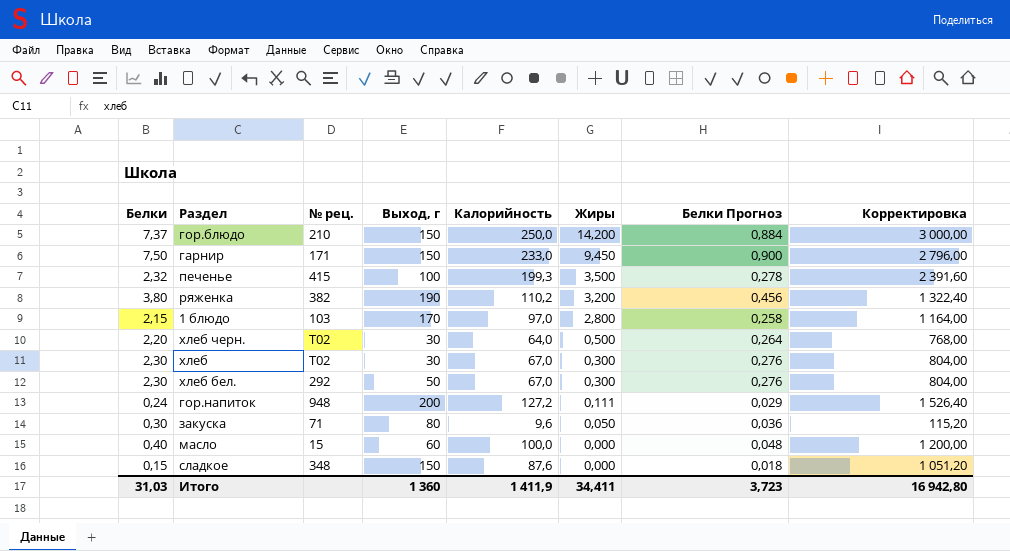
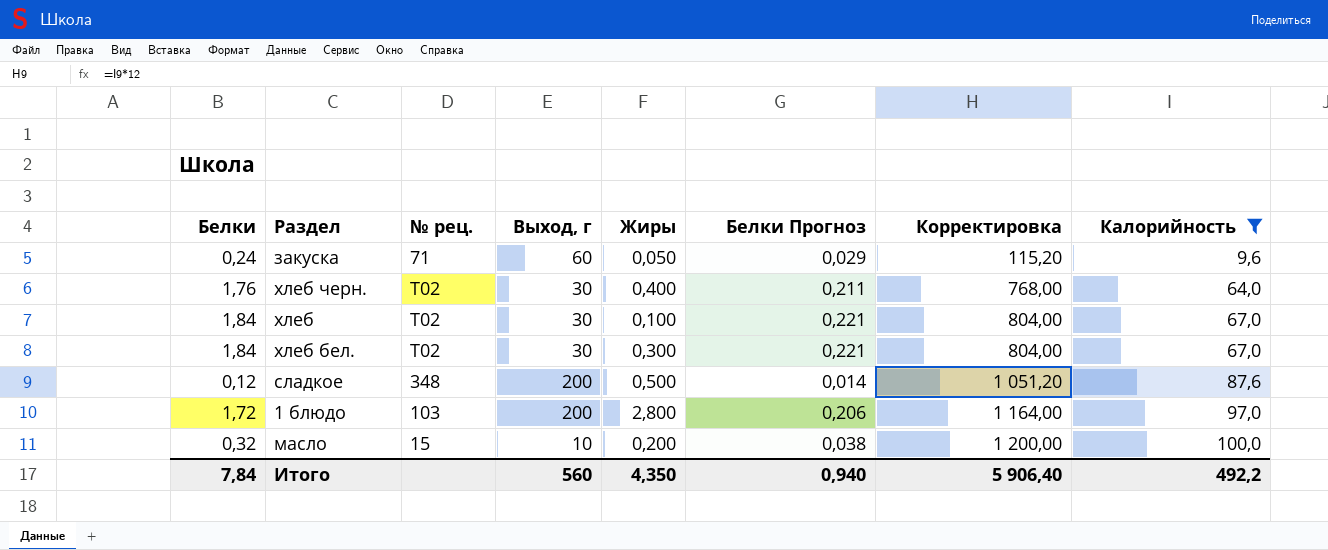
filter: none -> Калорийность <= 100,0
row order: Жиры descending -> Корректировка ascending
column Калорийность | position: 5 -> 8
закуска | Белки: 0,30 -> 0,24
закуска | Выход, г: 80 -> 60
закуска | Белки Прогноз: 0,036 -> 0,029
хлеб черн. | Белки: 2,20 -> 1,76
хлеб черн. | Жиры: 0,500 -> 0,400
хлеб черн. | Белки Прогноз: 0,264 -> 0,211
хлеб | Белки: 2,30 -> 1,84
хлеб | Жиры: 0,300 -> 0,100
хлеб | Белки Прогноз: 0,276 -> 0,221
хлеб бел. | Белки: 2,30 -> 1,84
хлеб бел. | № рец.: 292 -> Т02
хлеб бел. | Выход, г: 50 -> 30
хлеб бел. | Белки Прогноз: 0,276 -> 0,221
сладкое | Белки: 0,15 -> 0,12
сладкое | Выход, г: 150 -> 200
сладкое | Жиры: 0,000 -> 0,500
сладкое | Белки Прогноз: 0,018 -> 0,014
1 блюдо | Белки: 2,15 -> 1,72
1 блюдо | Выход, г: 170 -> 200
1 блюдо | Белки Прогноз: 0,258 -> 0,206
масло | Белки: 0,40 -> 0,32
масло | Выход, г: 60 -> 10
масло | Жиры: 0,000 -> 0,200
масло | Белки Прогноз: 0,048 -> 0,038
Итого | Белки: 31,03 -> 7,84
Итого | Выход, г: 1 360 -> 560
Итого | Жиры: 34,411 -> 4,350
Итого | Белки Прогноз: 3,723 -> 0,940
Итого | Корректировка: 16 942,80 -> 5 906,40
Итого | Калорийность: 1 411,9 -> 492,2

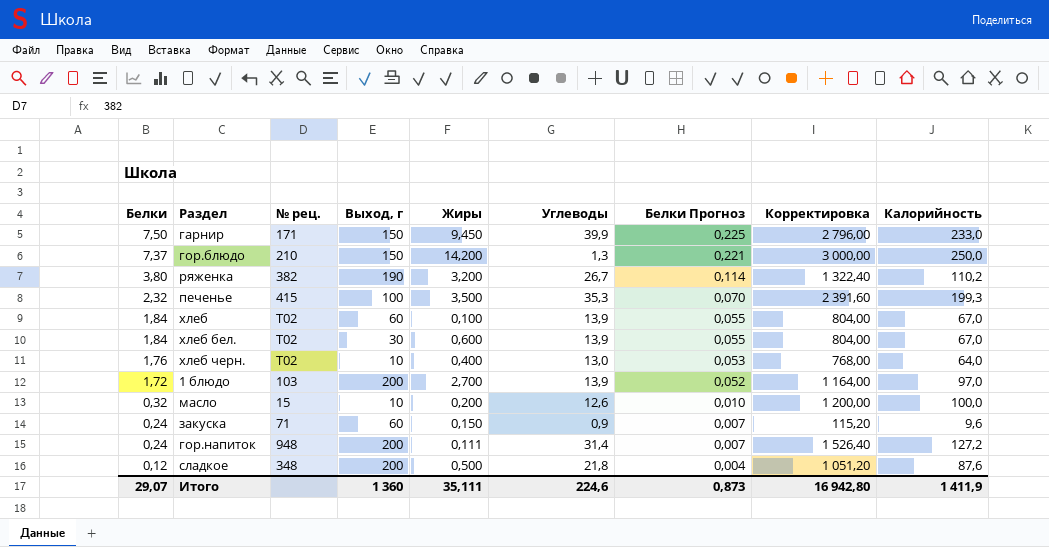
filter: Калорийность <= 100,0 -> none
row order: Корректировка ascending -> Белки descending
column Углеводы | position: none -> 6
column Белки Прогноз | formula: [Белки] * 0,12 -> [Белки] * 0,03
хлеб | Выход, г: 30 -> 60
хлеб бел. | Жиры: 0,300 -> 0,600
хлеб черн. | Выход, г: 30 -> 10
1 блюдо | Жиры: 2,800 -> 2,700
закуска | Жиры: 0,050 -> 0,150
Итого | Белки: 7,84 -> 29,07
Итого | Выход, г: 560 -> 1 360
Итого | Жиры: 4,350 -> 35,111
Итого | Белки Прогноз: 0,940 -> 0,873
Итого | Корректировка: 5 906,40 -> 16 942,80
Итого | Калорийность: 492,2 -> 1 411,9

